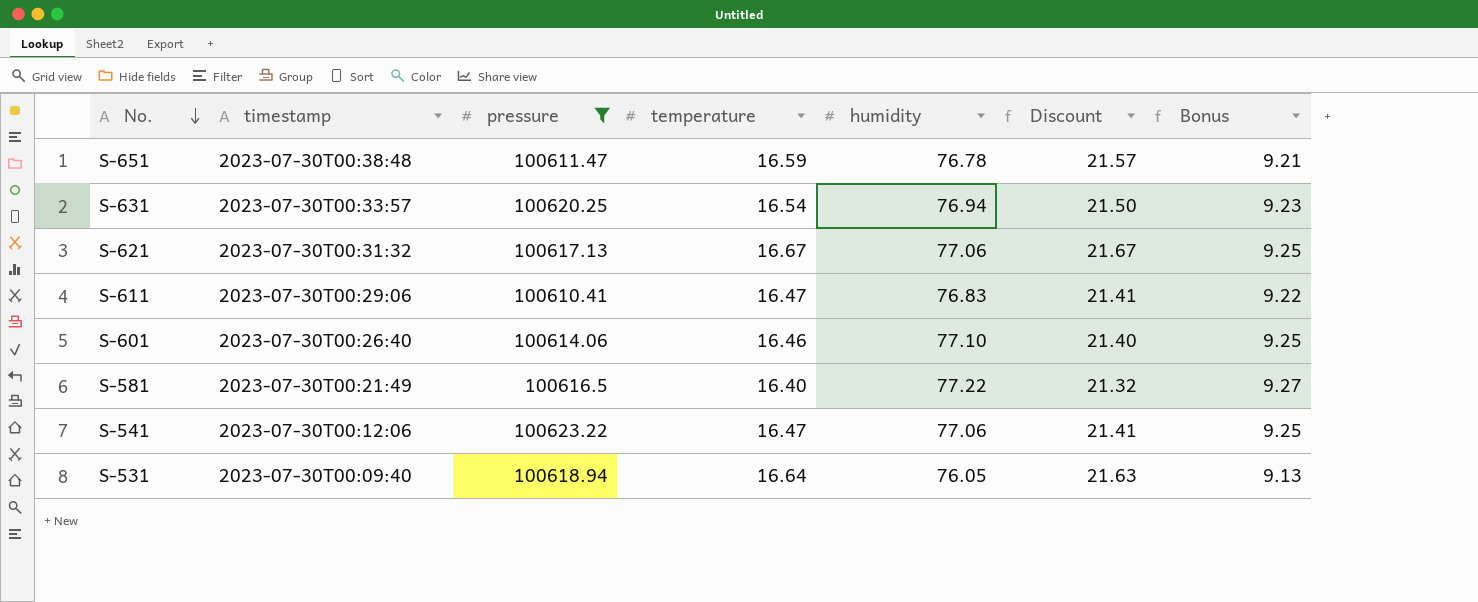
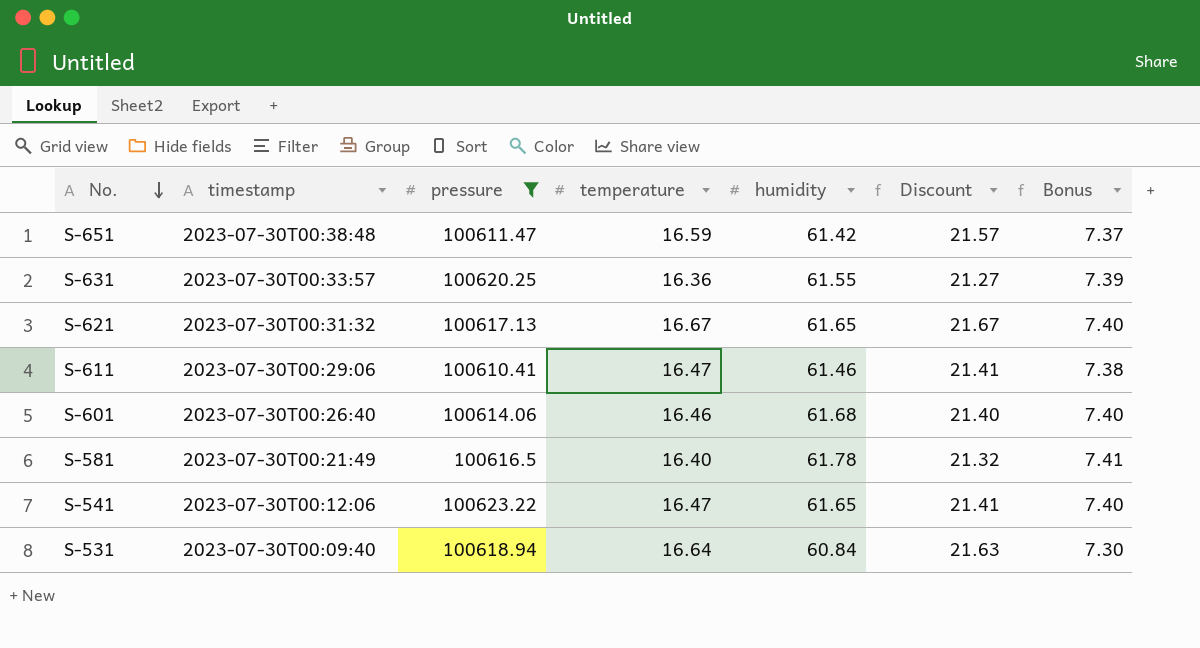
S-651 | humidity: 76.78 -> 61.42
S-651 | Bonus: 9.21 -> 7.37
S-631 | temperature: 16.54 -> 16.36
S-631 | humidity: 76.94 -> 61.55
S-631 | Discount: 21.50 -> 21.27
S-631 | Bonus: 9.23 -> 7.39
S-621 | humidity: 77.06 -> 61.65
S-621 | Bonus: 9.25 -> 7.40
S-611 | humidity: 76.83 -> 61.46
S-611 | Bonus: 9.22 -> 7.38
S-601 | humidity: 77.10 -> 61.68
S-601 | Bonus: 9.25 -> 7.40
S-581 | humidity: 77.22 -> 61.78
S-581 | Bonus: 9.27 -> 7.41
S-541 | humidity: 77.06 -> 61.65
S-541 | Bonus: 9.25 -> 7.40
S-531 | humidity: 76.05 -> 60.84
S-531 | Bonus: 9.13 -> 7.30

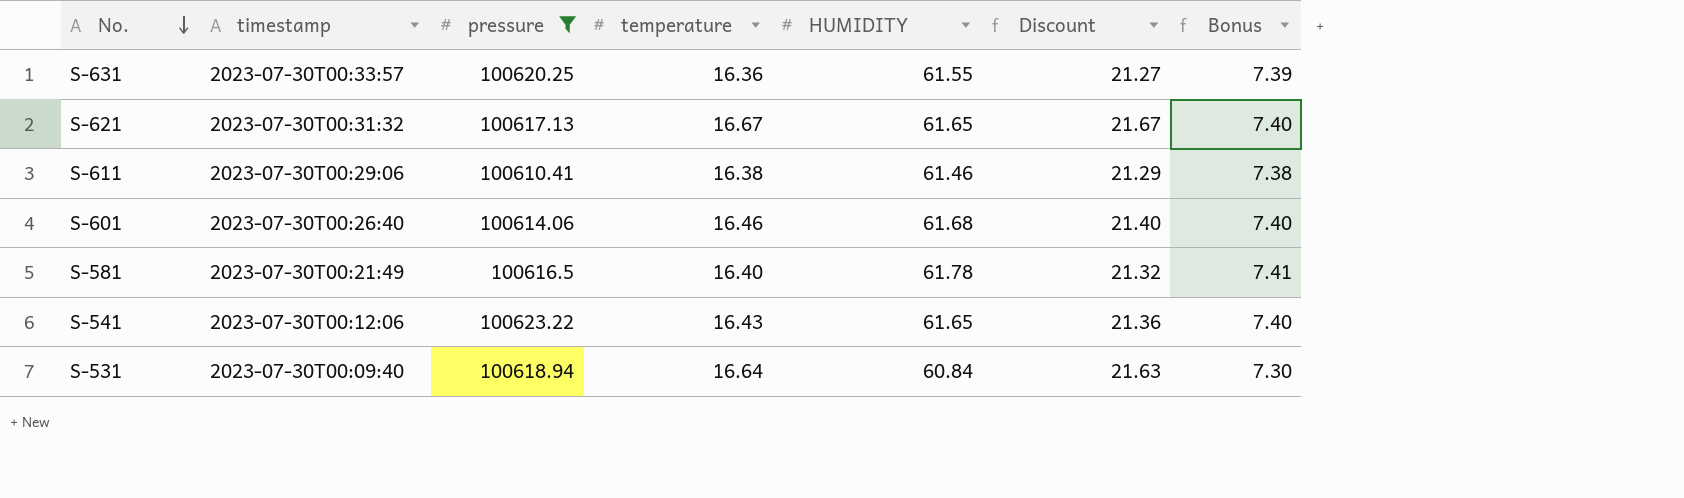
column name: humidity -> HUMIDITY
row S-651: 2023-07-30T00:38:48 | 100611.47 | 16.59 | 61.42 | 21.57 | 7.37 -> none
S-611 | temperature: 16.47 -> 16.38
S-611 | Discount: 21.41 -> 21.29
S-541 | temperature: 16.47 -> 16.43
S-541 | Discount: 21.41 -> 21.36

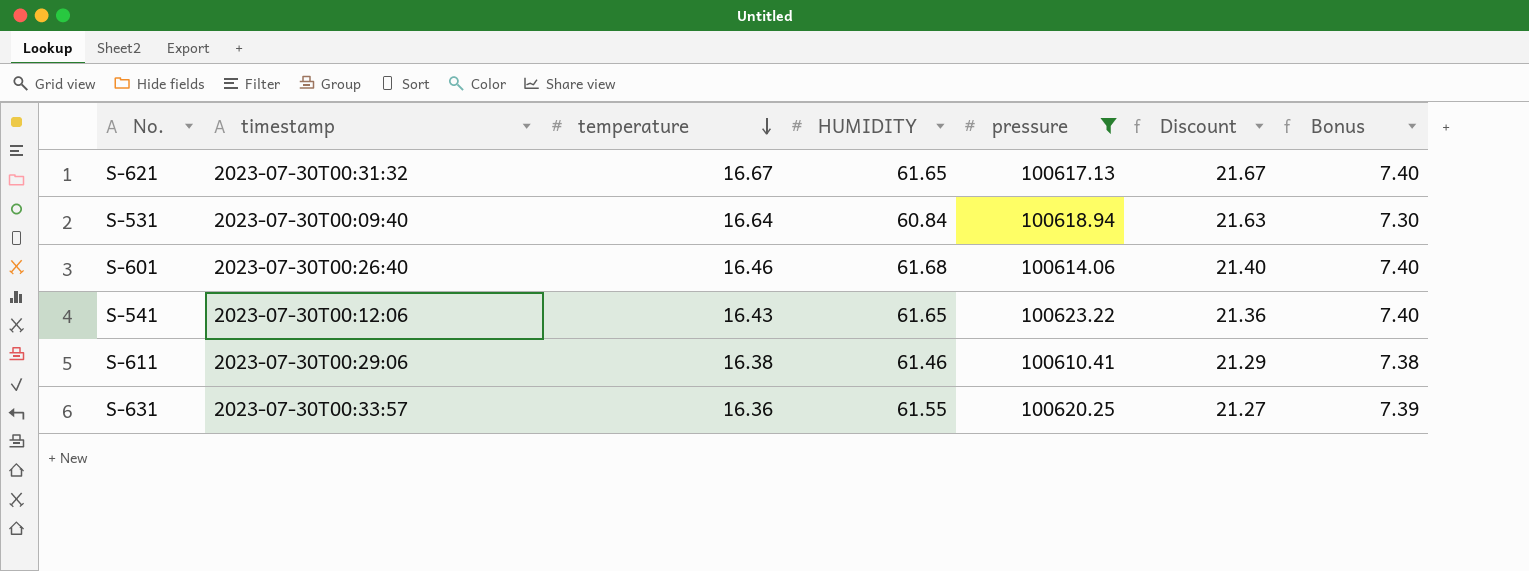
row order: No. descending -> temperature descending
column pressure | position: 3 -> 5
row S-581: 2023-07-30T00:21:49 | 100616.5 | 16.40 | 61.78 | 21.32 | 7.41 -> none

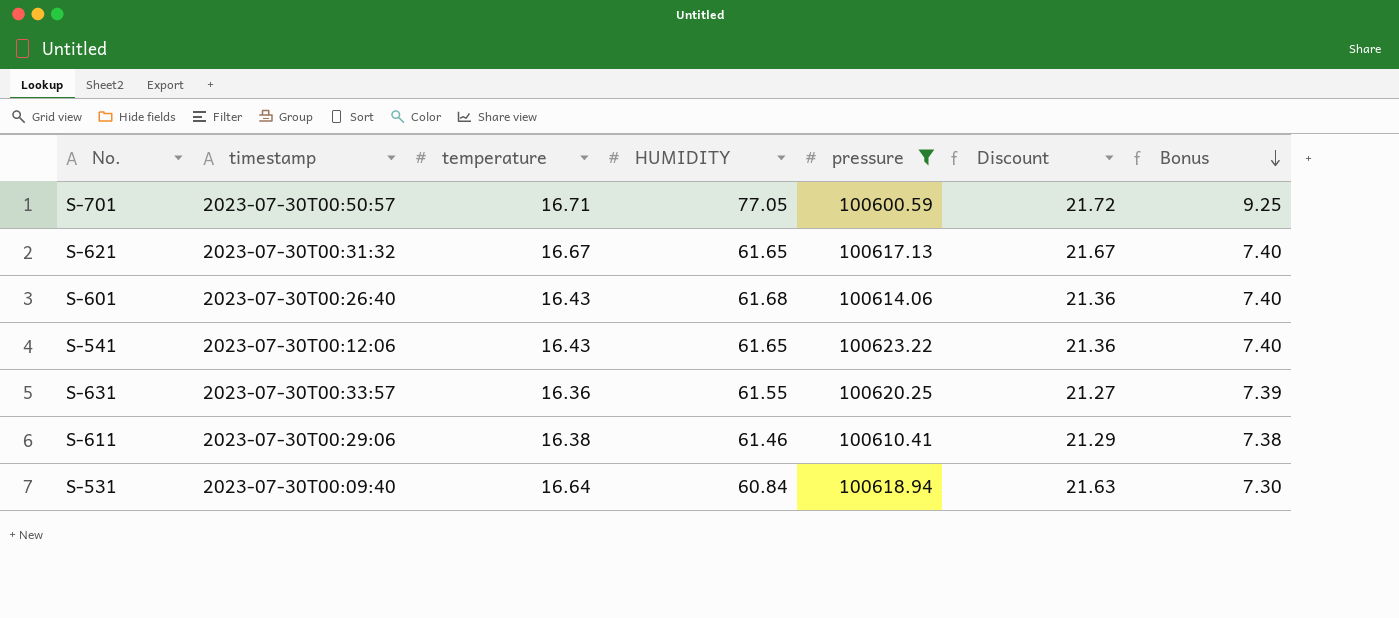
row order: temperature descending -> Bonus descending
row S-701: none -> 2023-07-30T00:50:57 | 16.71 | 77.05 | 100600.59 | 21.72 | 9.25
S-601 | temperature: 16.46 -> 16.43
S-601 | Discount: 21.40 -> 21.36

